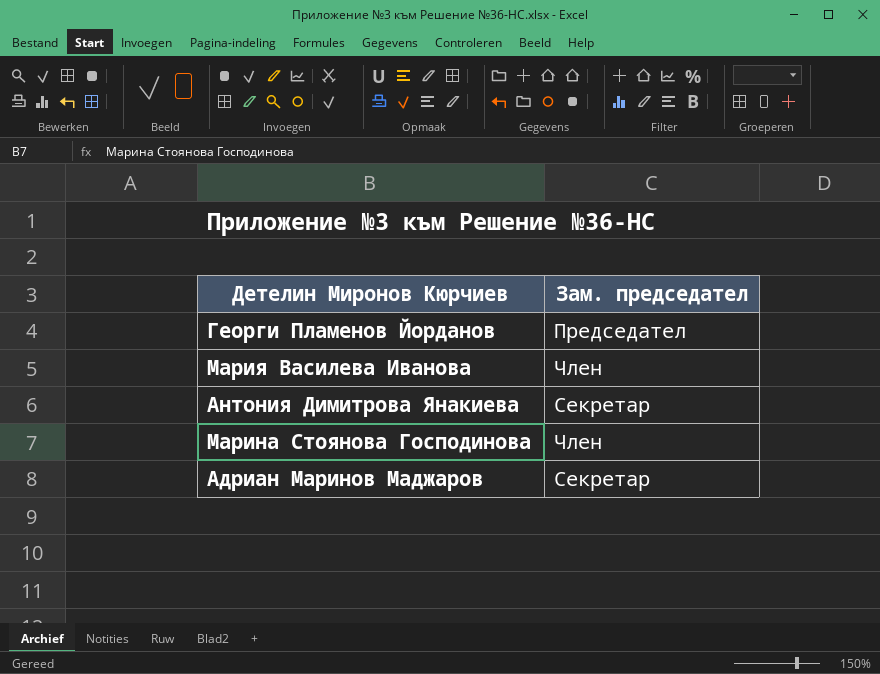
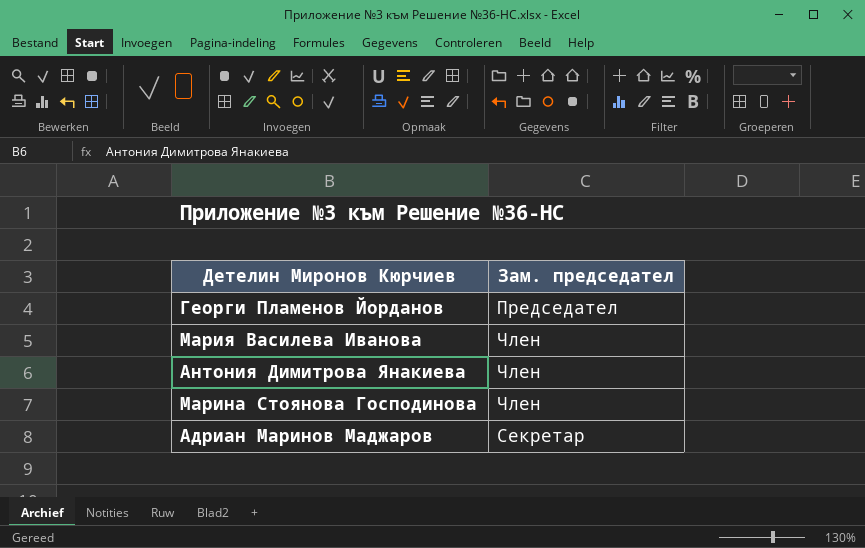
Антония Димитрова Янакиева | Зам. председател: Секретар -> Член

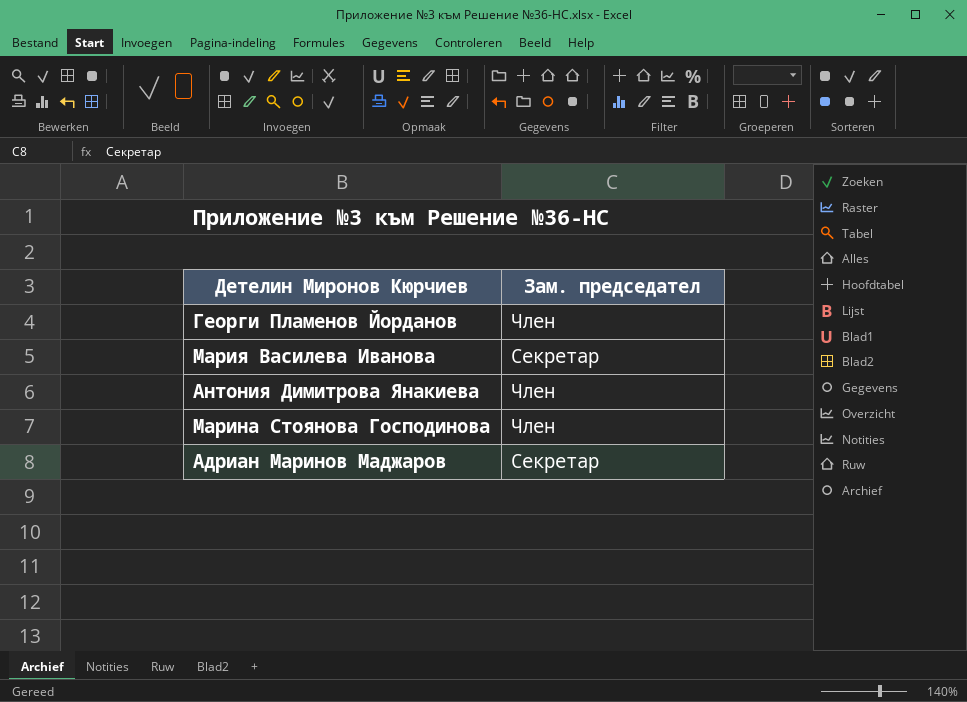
Георги Пламенов Йорданов | Зам. председател: Председател -> Член
Мария Василева Иванова | Зам. председател: Член -> Секретар

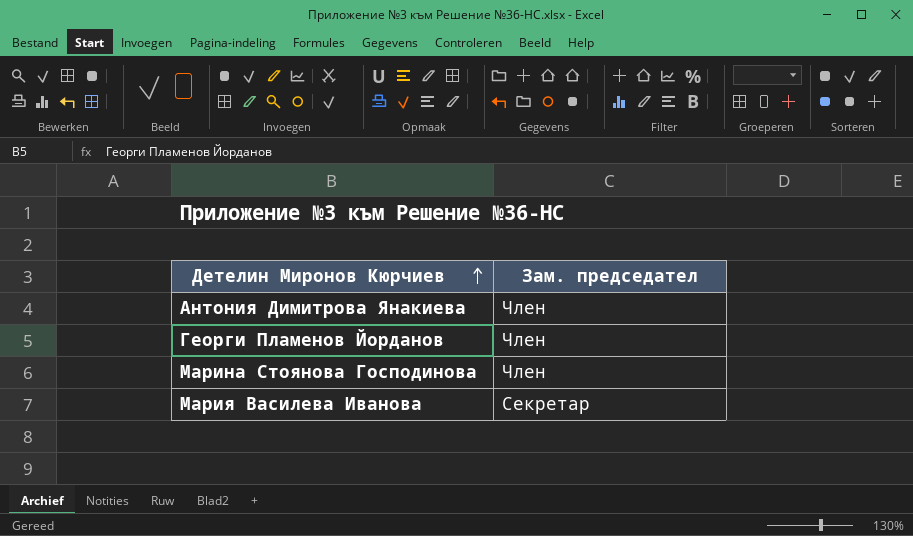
row order: none -> Детелин Миронов Кюрчиев ascending
row Адриан Маринов Маджаров: Секретар -> none

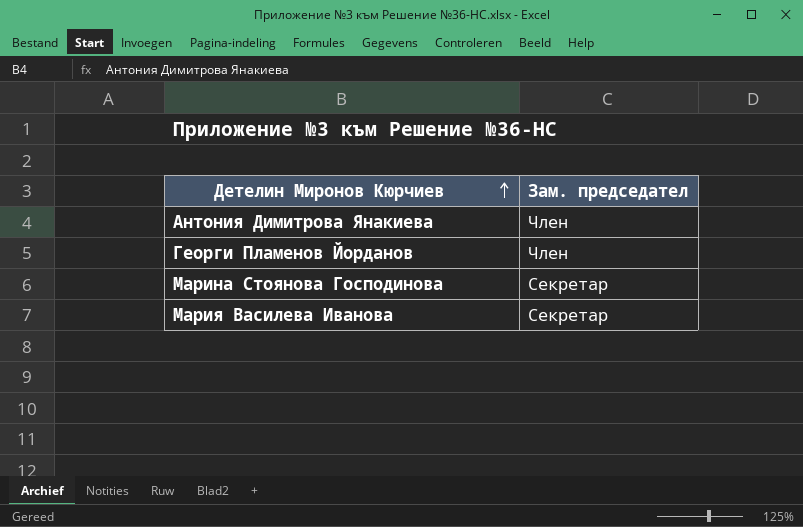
Марина Стоянова Господинова | Зам. председател: Член -> Секретар

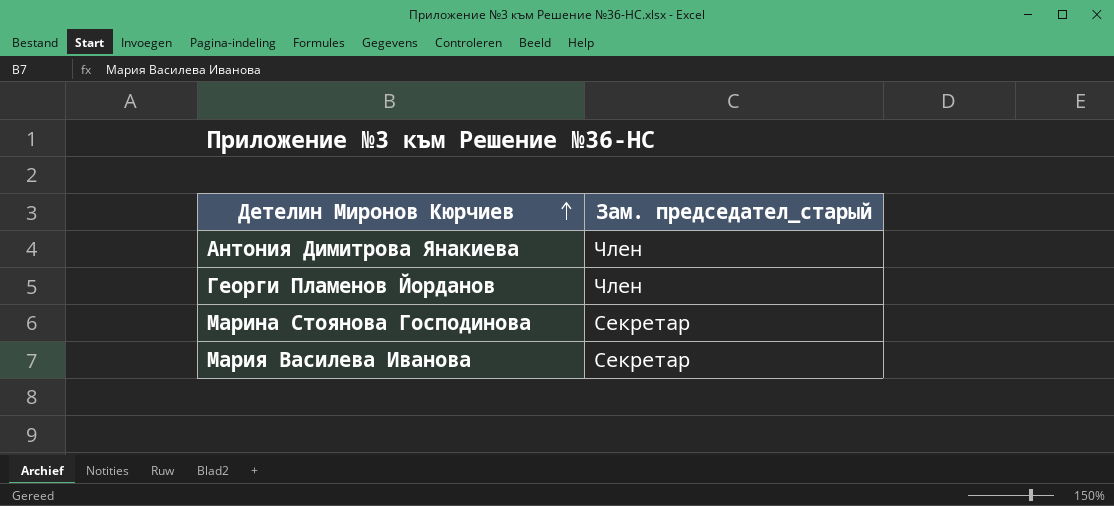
column name: Зам. председател -> Зам. председател_старый

